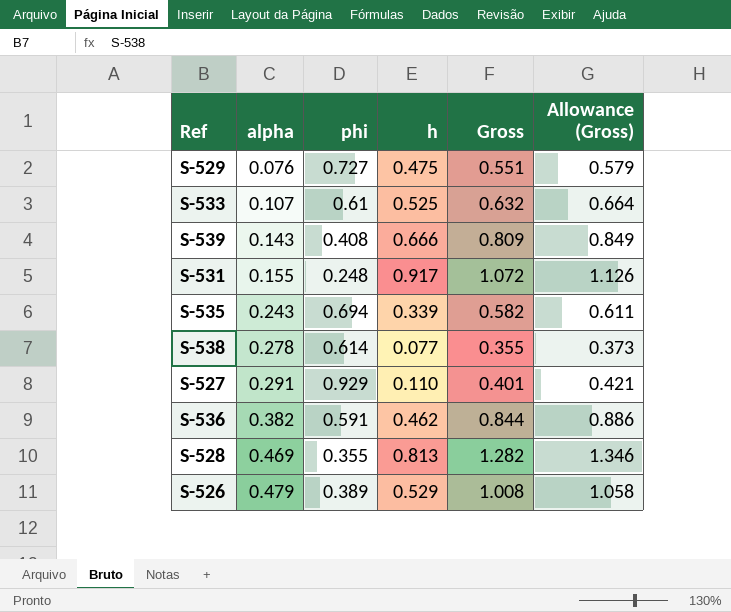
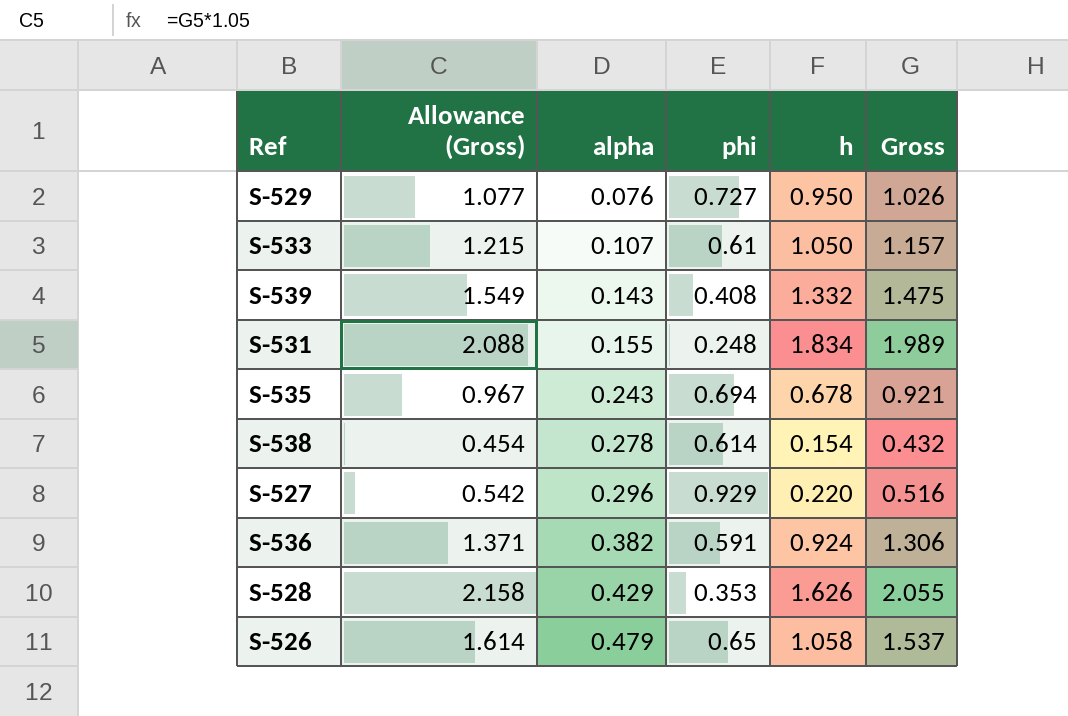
column Allowance (Gross) | position: 6 -> 2
S-529 | Allowance (Gross): 0.579 -> 1.077
S-529 | h: 0.475 -> 0.950
S-529 | Gross: 0.551 -> 1.026
S-533 | Allowance (Gross): 0.664 -> 1.215
S-533 | h: 0.525 -> 1.050
S-533 | Gross: 0.632 -> 1.157
S-539 | Allowance (Gross): 0.849 -> 1.549
S-539 | h: 0.666 -> 1.332
S-539 | Gross: 0.809 -> 1.475
S-531 | Allowance (Gross): 1.126 -> 2.088
S-531 | h: 0.917 -> 1.834
S-531 | Gross: 1.072 -> 1.989
S-535 | Allowance (Gross): 0.611 -> 0.967
S-535 | h: 0.339 -> 0.678
S-535 | Gross: 0.582 -> 0.921
S-538 | Allowance (Gross): 0.373 -> 0.454
S-538 | h: 0.077 -> 0.154
S-538 | Gross: 0.355 -> 0.432
S-527 | Allowance (Gross): 0.421 -> 0.542
S-527 | alpha: 0.291 -> 0.296
S-527 | h: 0.110 -> 0.220
S-527 | Gross: 0.401 -> 0.516
S-536 | Allowance (Gross): 0.886 -> 1.371
S-536 | h: 0.462 -> 0.924
S-536 | Gross: 0.844 -> 1.306
S-528 | Allowance (Gross): 1.346 -> 2.158
S-528 | alpha: 0.469 -> 0.429
S-528 | phi: 0.355 -> 0.353
S-528 | h: 0.813 -> 1.626
S-528 | Gross: 1.282 -> 2.055
S-526 | Allowance (Gross): 1.058 -> 1.614
S-526 | phi: 0.389 -> 0.65
S-526 | h: 0.529 -> 1.058
S-526 | Gross: 1.008 -> 1.537

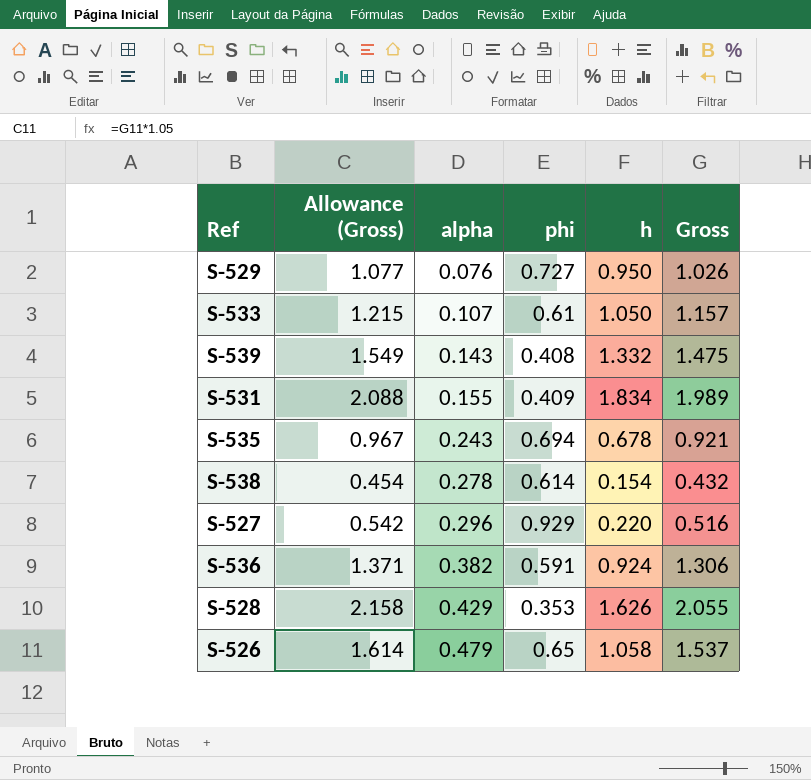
S-531 | phi: 0.248 -> 0.409

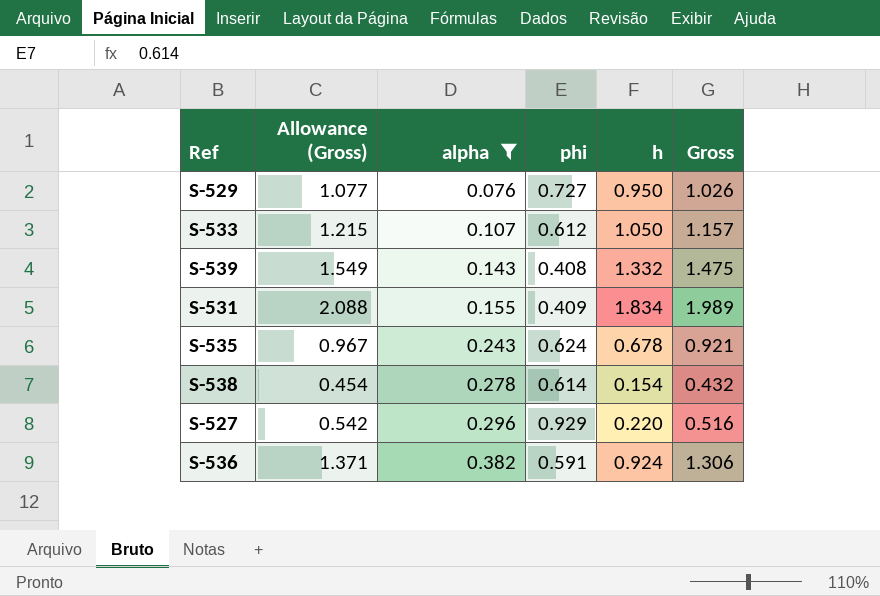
filter: none -> alpha <= 0.382
S-533 | phi: 0.61 -> 0.612
S-535 | phi: 0.694 -> 0.624

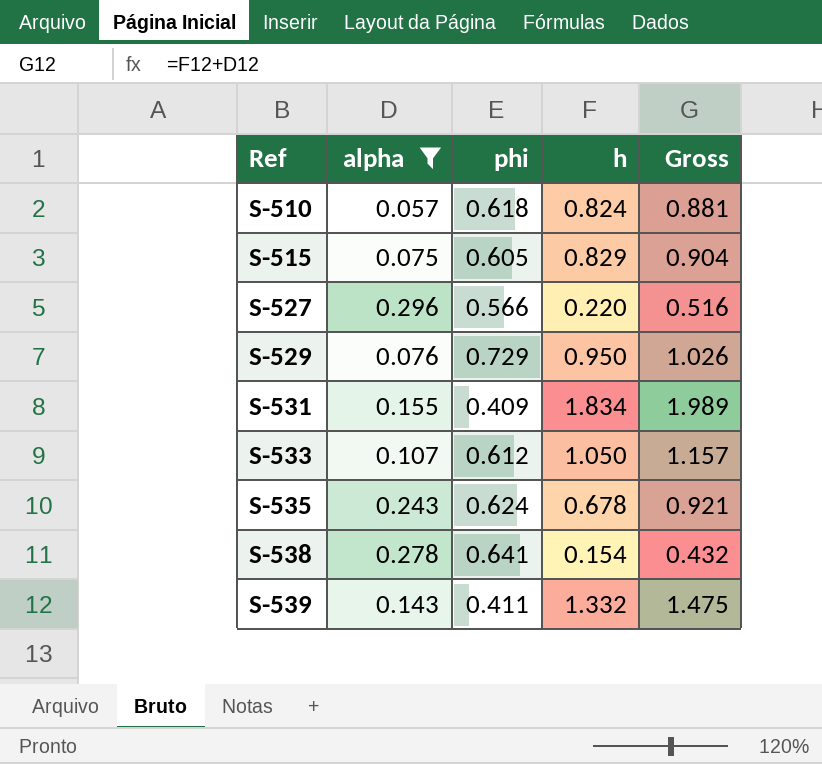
row order: alpha ascending -> Ref ascending
column Allowance (Gross) | formula: [Gross] * 1.05 -> none
row S-536: 1.371 | 0.382 | 0.591 | 0.924 | 1.306 -> none
row S-510: none -> 0.057 | 0.618 | 0.824 | 0.881
row S-515: none -> 0.075 | 0.605 | 0.829 | 0.904
S-527 | phi: 0.929 -> 0.566
S-529 | phi: 0.727 -> 0.729
S-538 | phi: 0.614 -> 0.641
S-539 | phi: 0.408 -> 0.411

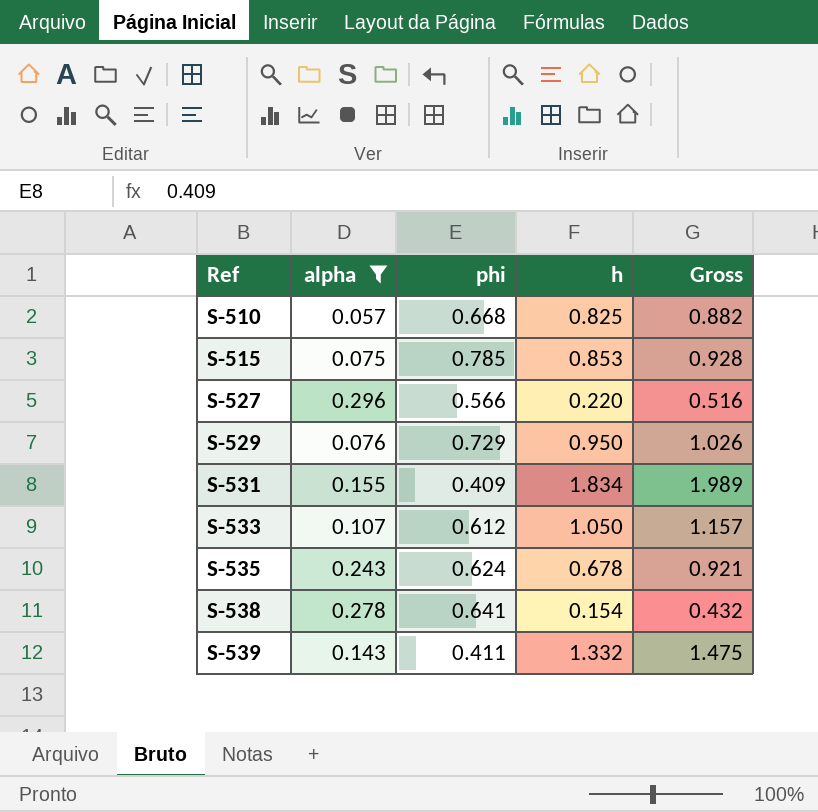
S-510 | phi: 0.618 -> 0.668
S-510 | h: 0.824 -> 0.825
S-510 | Gross: 0.881 -> 0.882
S-515 | phi: 0.605 -> 0.785
S-515 | h: 0.829 -> 0.853
S-515 | Gross: 0.904 -> 0.928

